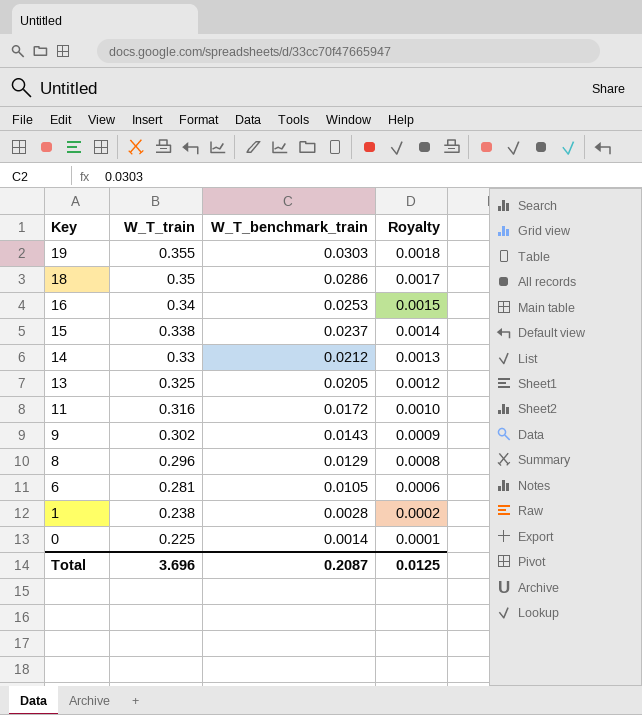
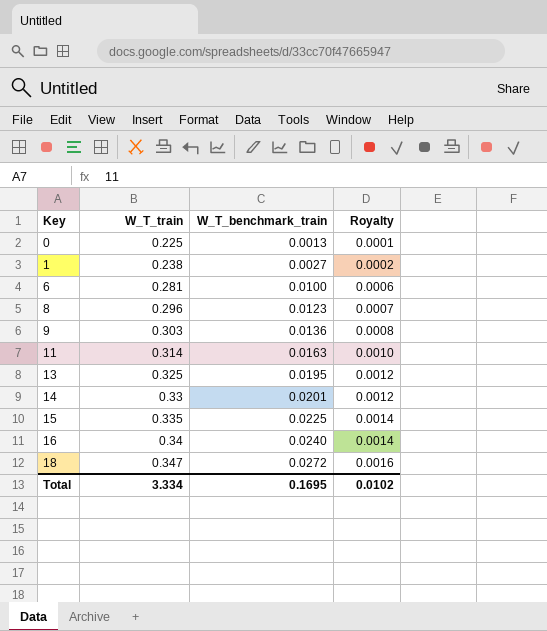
row order: Key descending -> Key ascending
row 19: 0.355 | 0.0303 | 0.0018 -> none
0 | W_T_benchmark_train: 0.0014 -> 0.0013
1 | W_T_benchmark_train: 0.0028 -> 0.0027
6 | W_T_benchmark_train: 0.0105 -> 0.0100
8 | W_T_benchmark_train: 0.0129 -> 0.0123
8 | Royalty: 0.0008 -> 0.0007
9 | W_T_train: 0.302 -> 0.303
9 | W_T_benchmark_train: 0.0143 -> 0.0136
9 | Royalty: 0.0009 -> 0.0008
11 | W_T_train: 0.316 -> 0.314
11 | W_T_benchmark_train: 0.0172 -> 0.0163
13 | W_T_benchmark_train: 0.0205 -> 0.0195
14 | W_T_benchmark_train: 0.0212 -> 0.0201
14 | Royalty: 0.0013 -> 0.0012
15 | W_T_train: 0.338 -> 0.335
15 | W_T_benchmark_train: 0.0237 -> 0.0225
16 | W_T_benchmark_train: 0.0253 -> 0.0240
16 | Royalty: 0.0015 -> 0.0014
18 | W_T_train: 0.35 -> 0.347
18 | W_T_benchmark_train: 0.0286 -> 0.0272
18 | Royalty: 0.0017 -> 0.0016
Total | W_T_train: 3.696 -> 3.334
Total | W_T_benchmark_train: 0.2087 -> 0.1695
Total | Royalty: 0.0125 -> 0.0102

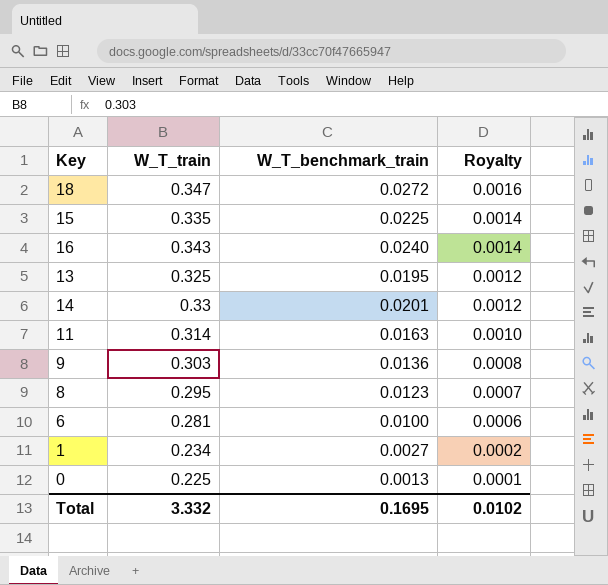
row order: Key ascending -> Royalty descending
16 | W_T_train: 0.34 -> 0.343
8 | W_T_train: 0.296 -> 0.295
1 | W_T_train: 0.238 -> 0.234
Total | W_T_train: 3.334 -> 3.332

